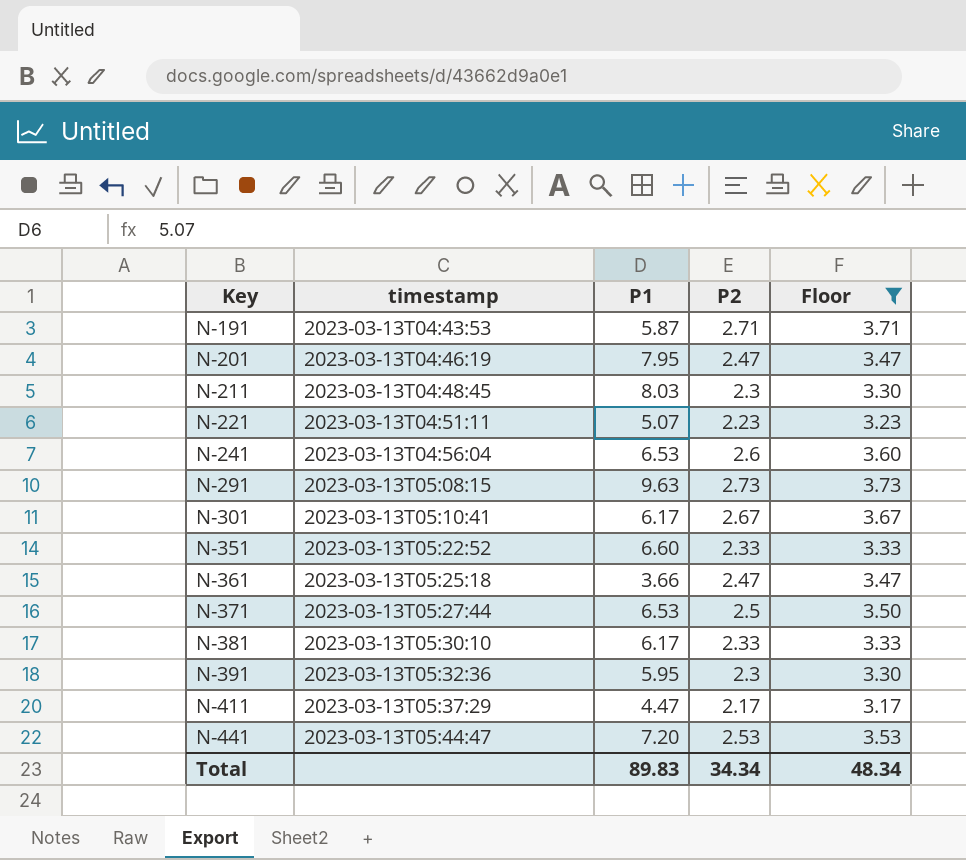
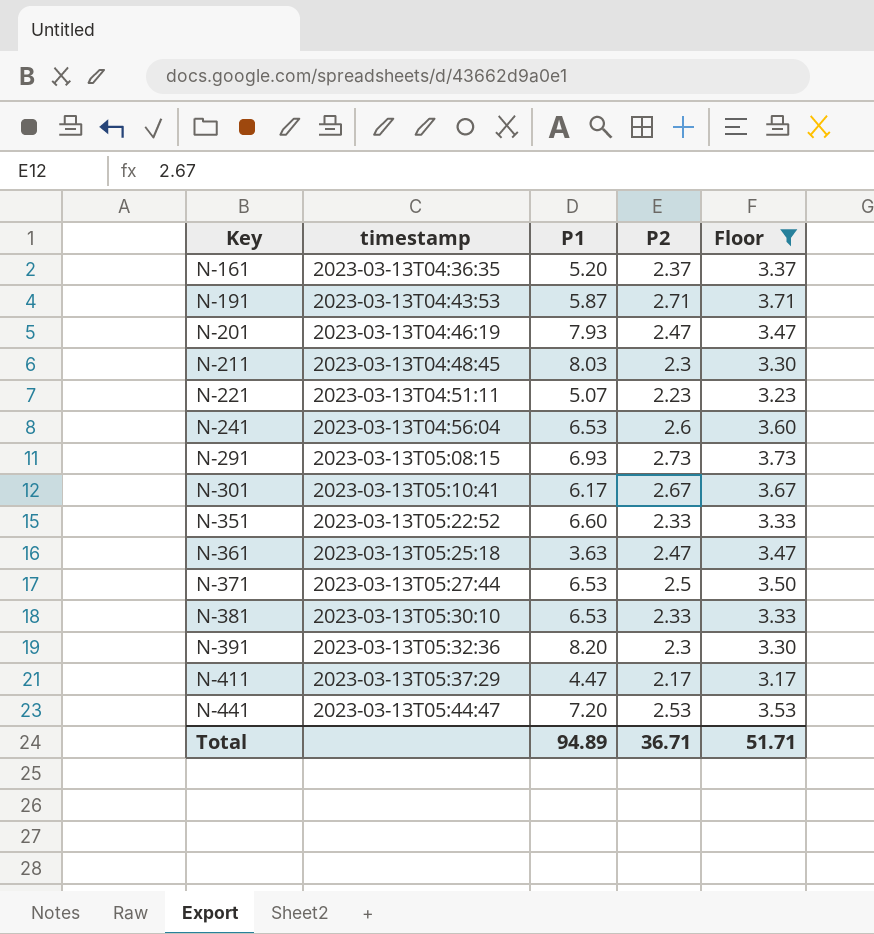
row N-161: none -> 2023-03-13T04:36:35 | 5.20 | 2.37 | 3.37
N-201 | P1: 7.95 -> 7.93
N-291 | P1: 9.63 -> 6.93
N-361 | P1: 3.66 -> 3.63
N-381 | P1: 6.17 -> 6.53
N-391 | P1: 5.95 -> 8.20
Total | P1: 89.83 -> 94.89
Total | P2: 34.34 -> 36.71
Total | Floor: 48.34 -> 51.71

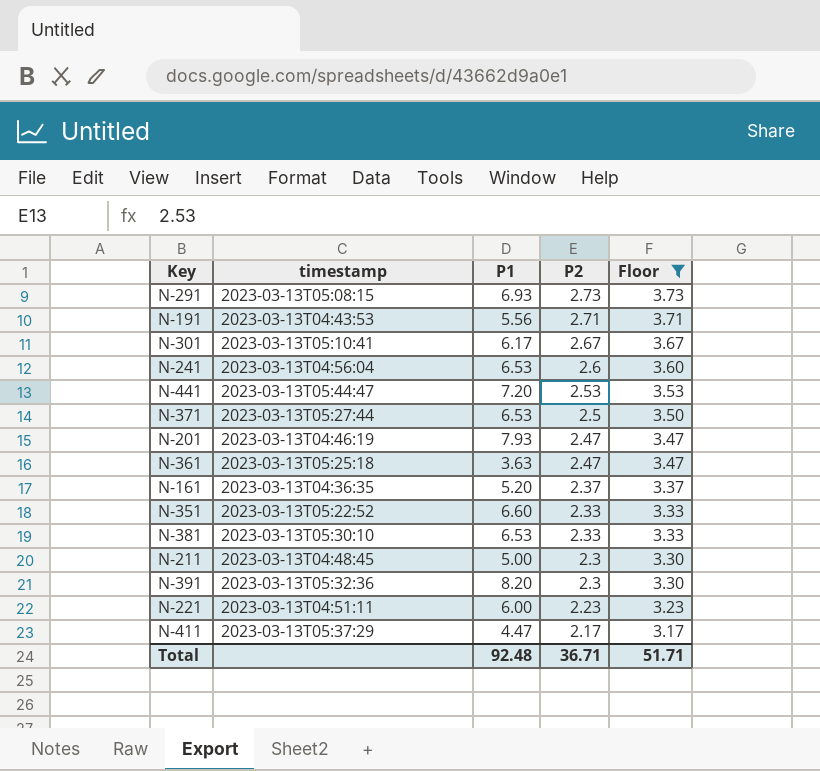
row order: Key ascending -> P2 descending
N-191 | P1: 5.87 -> 5.56
N-211 | P1: 8.03 -> 5.00
N-221 | P1: 5.07 -> 6.00
Total | P1: 94.89 -> 92.48

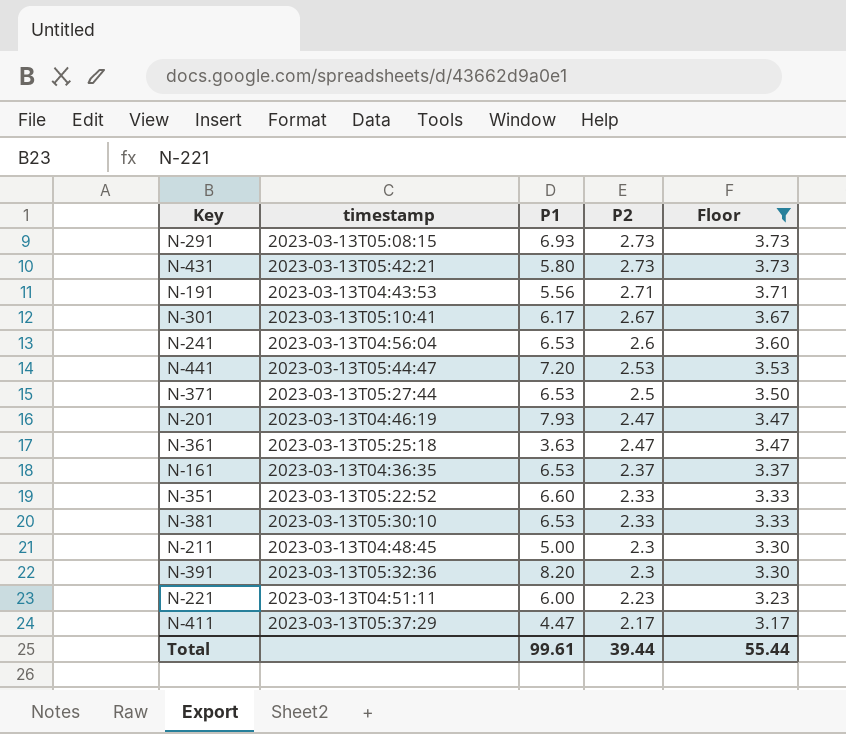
row N-431: none -> 2023-03-13T05:42:21 | 5.80 | 2.73 | 3.73
N-161 | P1: 5.20 -> 6.53
Total | P1: 92.48 -> 99.61
Total | P2: 36.71 -> 39.44
Total | Floor: 51.71 -> 55.44

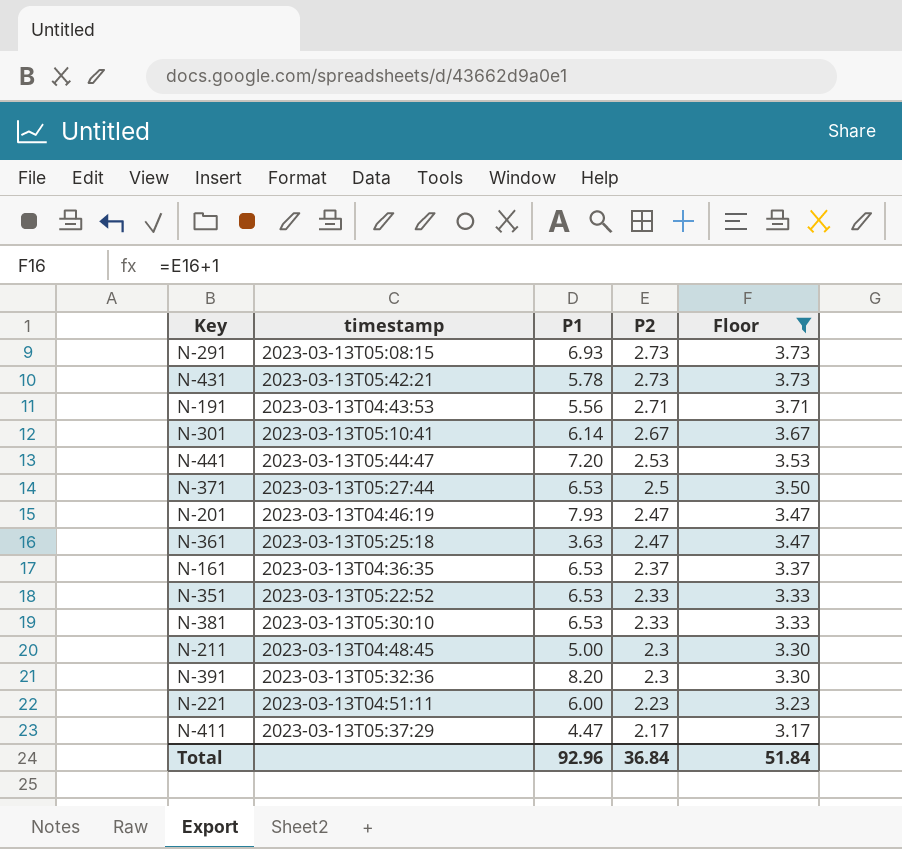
row N-241: 2023-03-13T04:56:04 | 6.53 | 2.6 | 3.60 -> none
N-431 | P1: 5.80 -> 5.78
N-301 | P1: 6.17 -> 6.14
N-351 | P1: 6.60 -> 6.53
Total | P1: 99.61 -> 92.96
Total | P2: 39.44 -> 36.84
Total | Floor: 55.44 -> 51.84

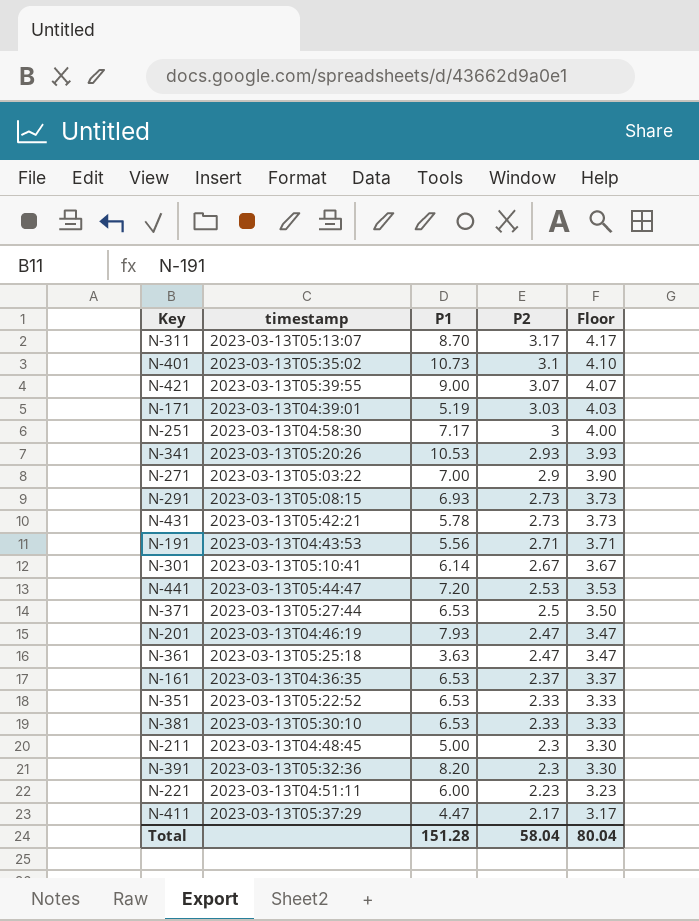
filter: Floor <= 3.73 -> none
Total | P1: 92.96 -> 151.28
Total | P2: 36.84 -> 58.04
Total | Floor: 51.84 -> 80.04

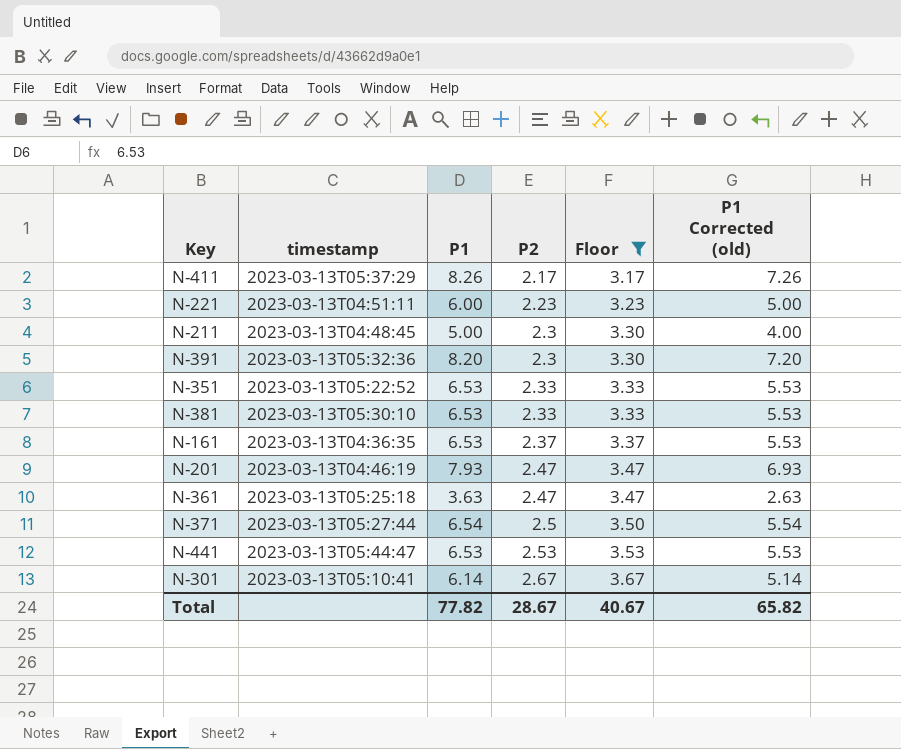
filter: none -> Floor <= 3.67
row order: P2 descending -> P2 ascending
column P1 Corrected (old) | formula: none -> [P1] - 1
N-411 | P1: 4.47 -> 8.26
N-371 | P1: 6.53 -> 6.54
N-441 | P1: 7.20 -> 6.53
Total | P1: 151.28 -> 77.82
Total | P2: 58.04 -> 28.67
Total | Floor: 80.04 -> 40.67

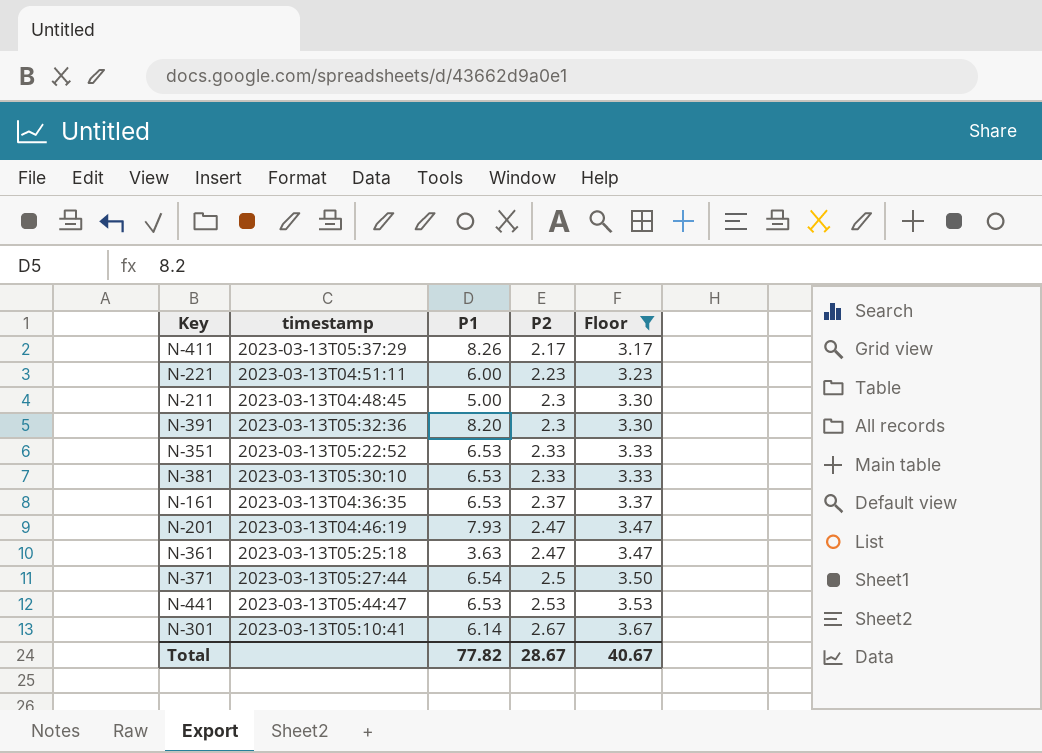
column P1 Corrected (old) | formula: [P1] - 1 -> none

